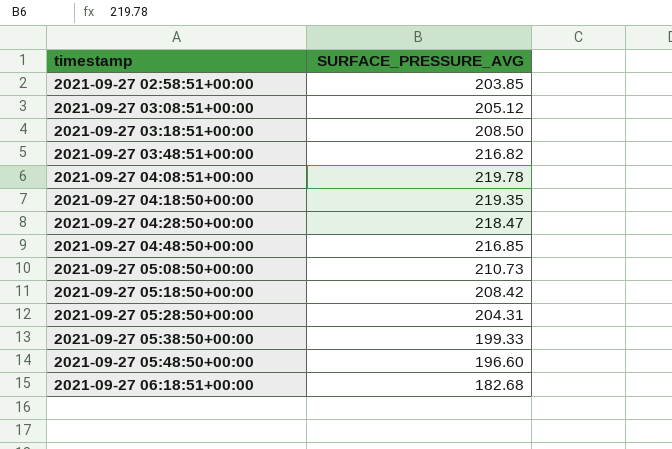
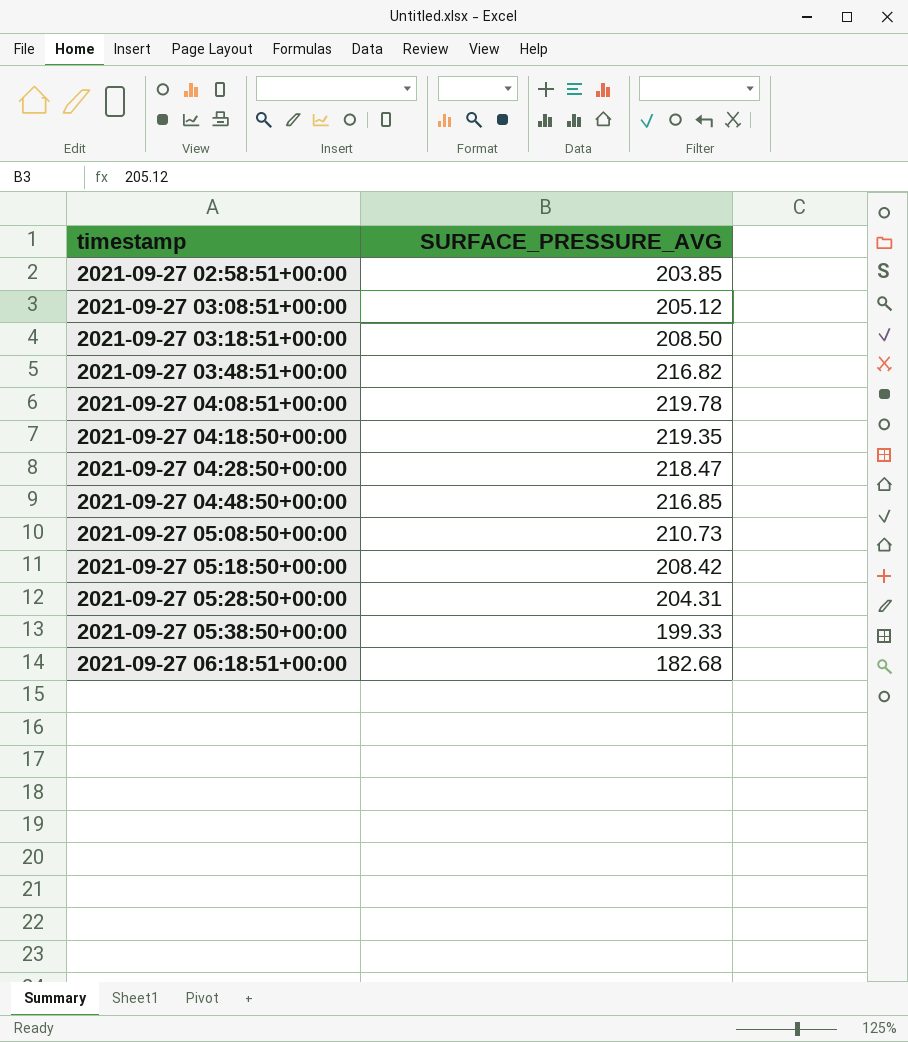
row 2021-09-27 05:48:50+00:00: 196.60 -> none

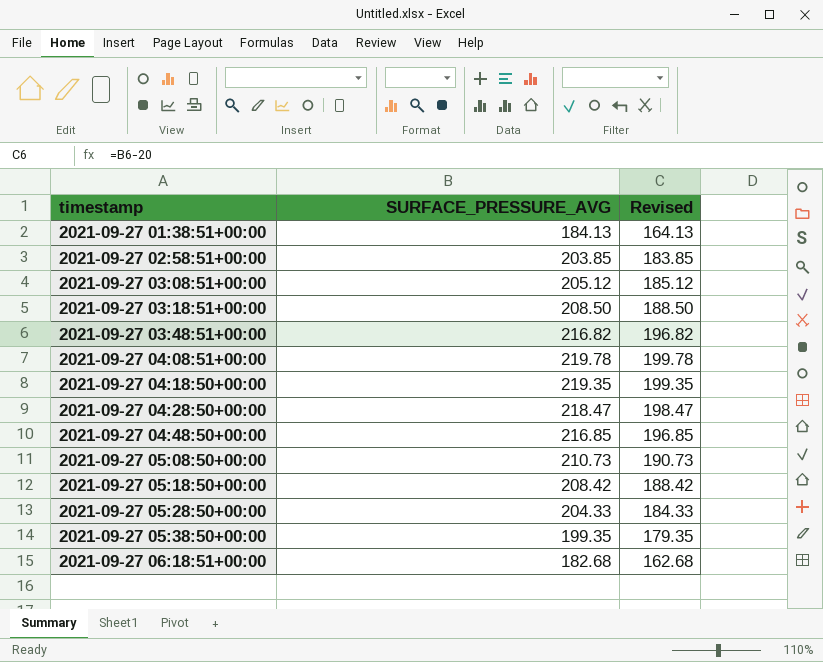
column Revised | formula: none -> [SURFACE_PRESSURE_AVG] - 20
row 2021-09-27 01:38:51+00:00: none -> 184.13 | 164.13
2021-09-27 05:28:50+00:00 | SURFACE_PRESSURE_AVG: 204.31 -> 204.33
2021-09-27 05:38:50+00:00 | SURFACE_PRESSURE_AVG: 199.33 -> 199.35

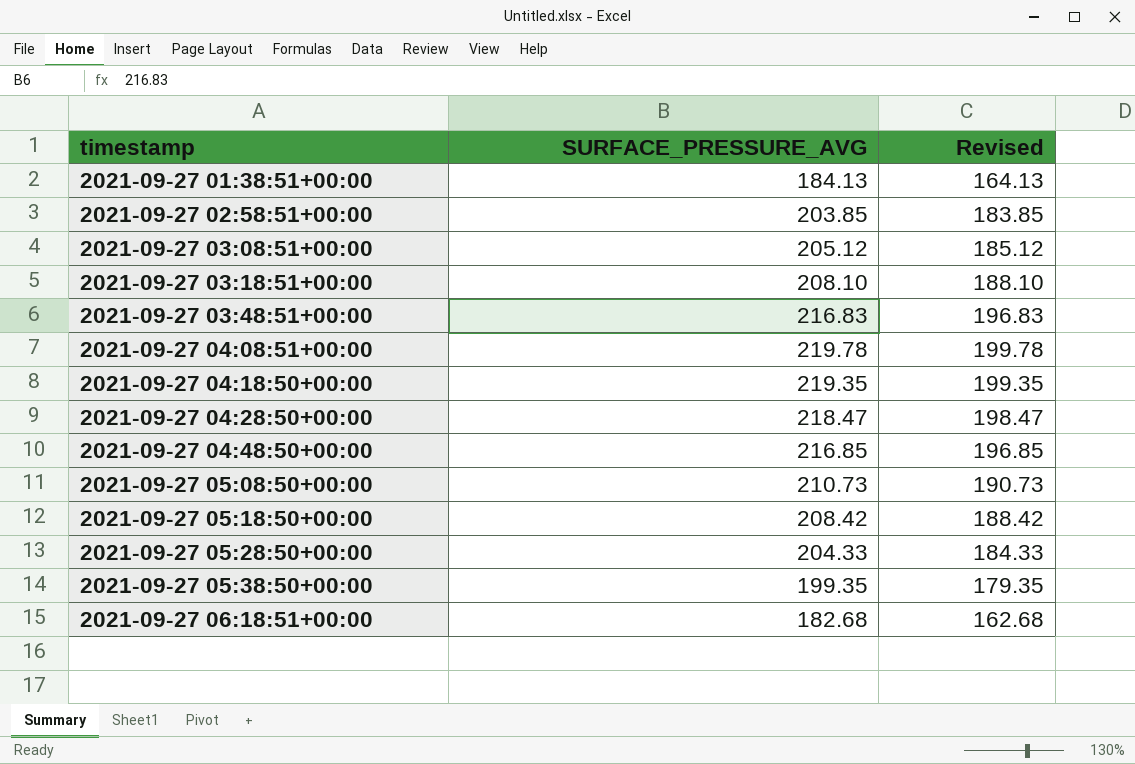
2021-09-27 03:18:51+00:00 | SURFACE_PRESSURE_AVG: 208.50 -> 208.10
2021-09-27 03:18:51+00:00 | Revised: 188.50 -> 188.10
2021-09-27 03:48:51+00:00 | SURFACE_PRESSURE_AVG: 216.82 -> 216.83
2021-09-27 03:48:51+00:00 | Revised: 196.82 -> 196.83

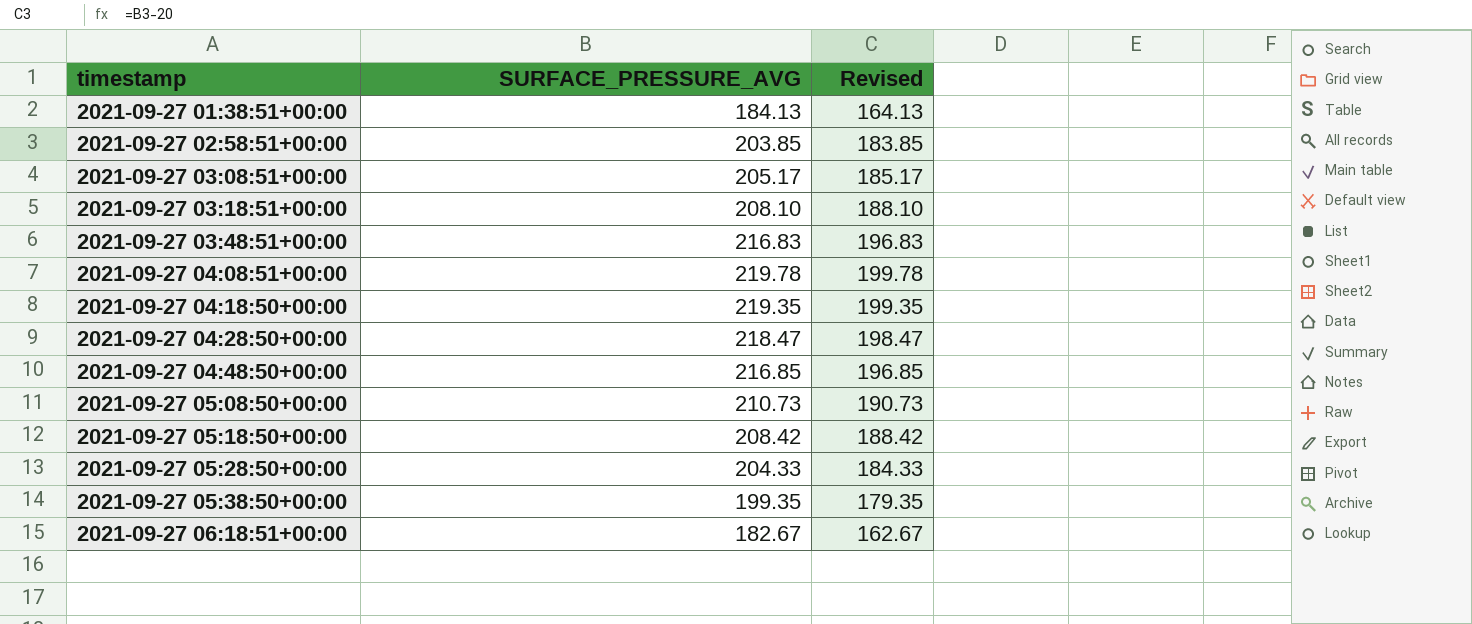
2021-09-27 03:08:51+00:00 | SURFACE_PRESSURE_AVG: 205.12 -> 205.17
2021-09-27 03:08:51+00:00 | Revised: 185.12 -> 185.17
2021-09-27 06:18:51+00:00 | SURFACE_PRESSURE_AVG: 182.68 -> 182.67
2021-09-27 06:18:51+00:00 | Revised: 162.68 -> 162.67

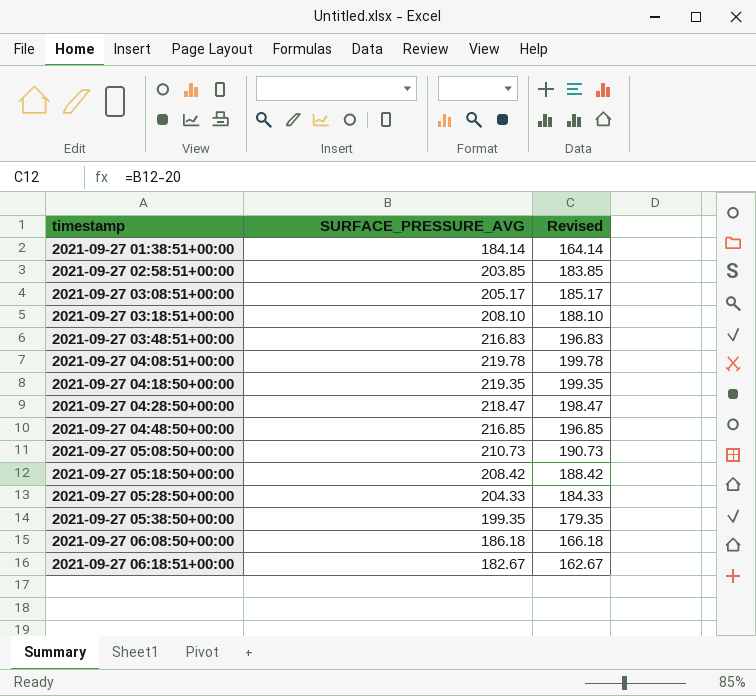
2021-09-27 01:38:51+00:00 | SURFACE_PRESSURE_AVG: 184.13 -> 184.14
2021-09-27 01:38:51+00:00 | Revised: 164.13 -> 164.14
row 2021-09-27 06:08:50+00:00: none -> 186.18 | 166.18

